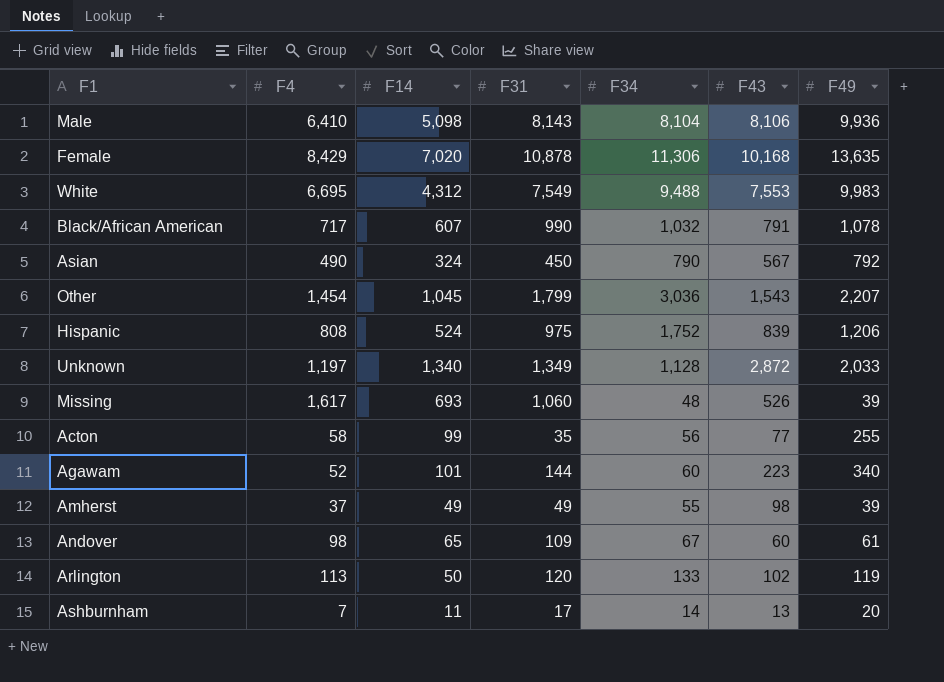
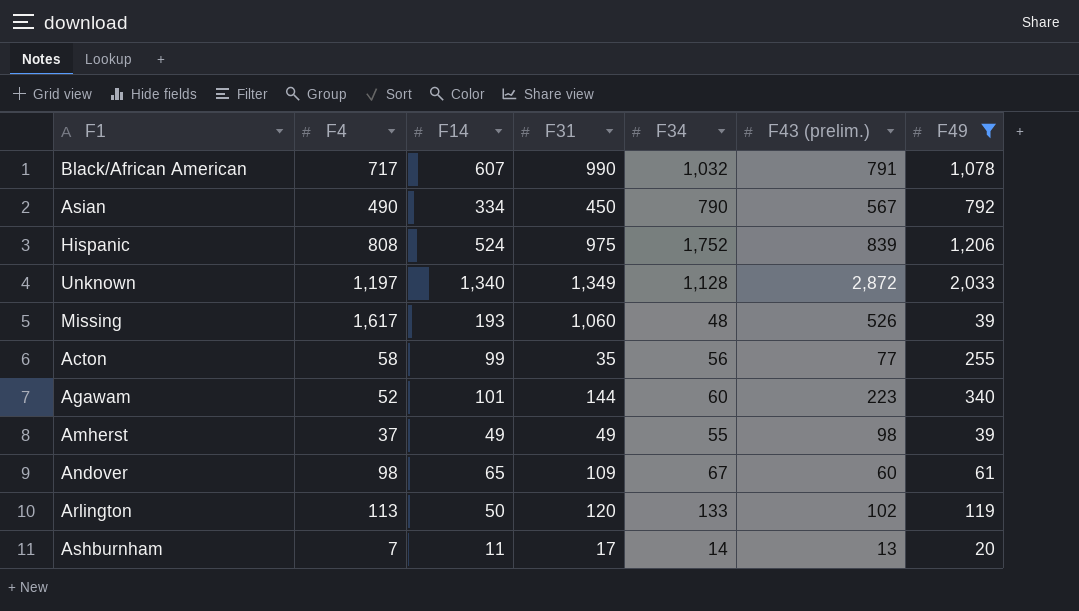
filter: none -> F49 <= 2,033
column name: F43 -> F43 (prelim.)
Asian | F14: 324 -> 334
Missing | F14: 693 -> 193

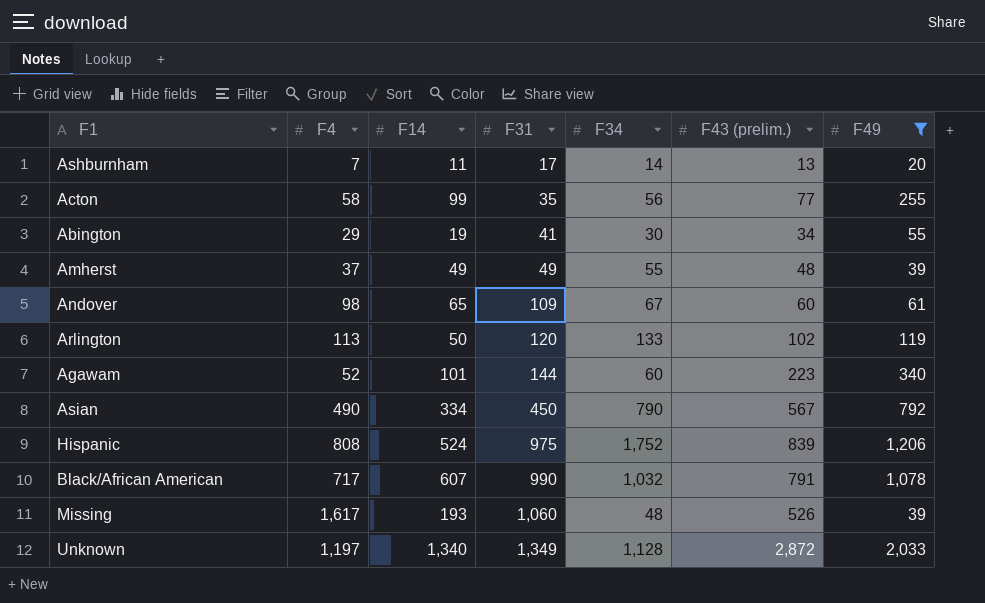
row order: none -> F31 ascending
row Abington: none -> 29 | 19 | 41 | 30 | 34 | 55
Amherst | F43 (prelim.): 98 -> 48

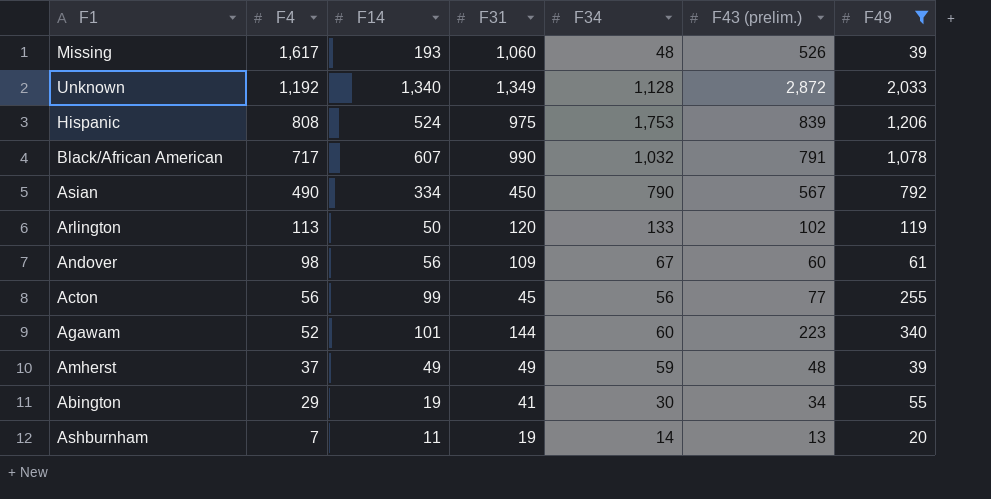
row order: F31 ascending -> F4 descending
Unknown | F4: 1,197 -> 1,192
Hispanic | F34: 1,752 -> 1,753
Andover | F14: 65 -> 56
Acton | F4: 58 -> 56
Acton | F31: 35 -> 45
Amherst | F34: 55 -> 59
Ashburnham | F31: 17 -> 19

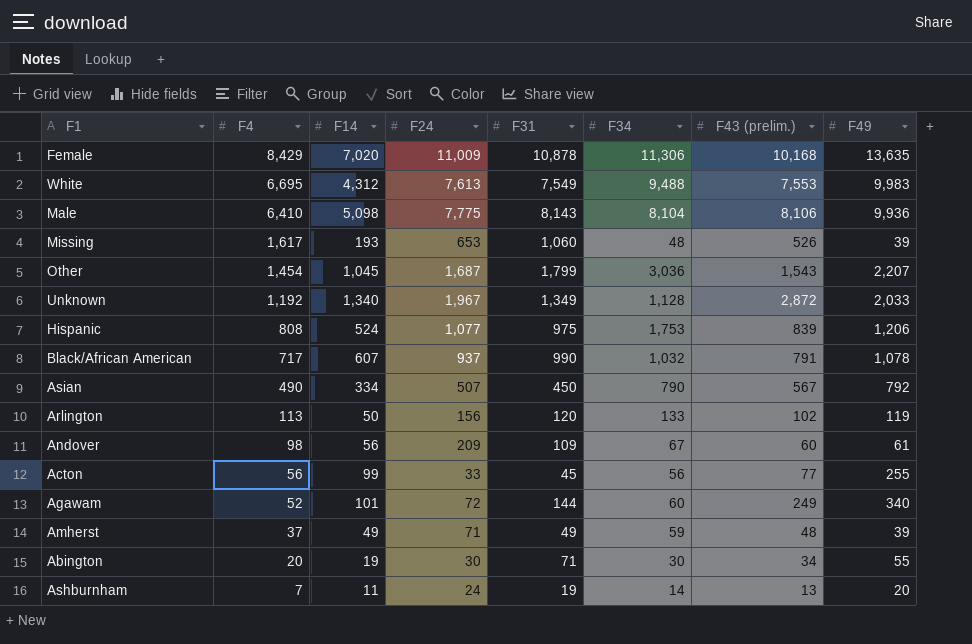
filter: F49 <= 2,033 -> none
column F24 | position: none -> 4
Agawam | F43 (prelim.): 223 -> 249
Abington | F4: 29 -> 20
Abington | F31: 41 -> 71

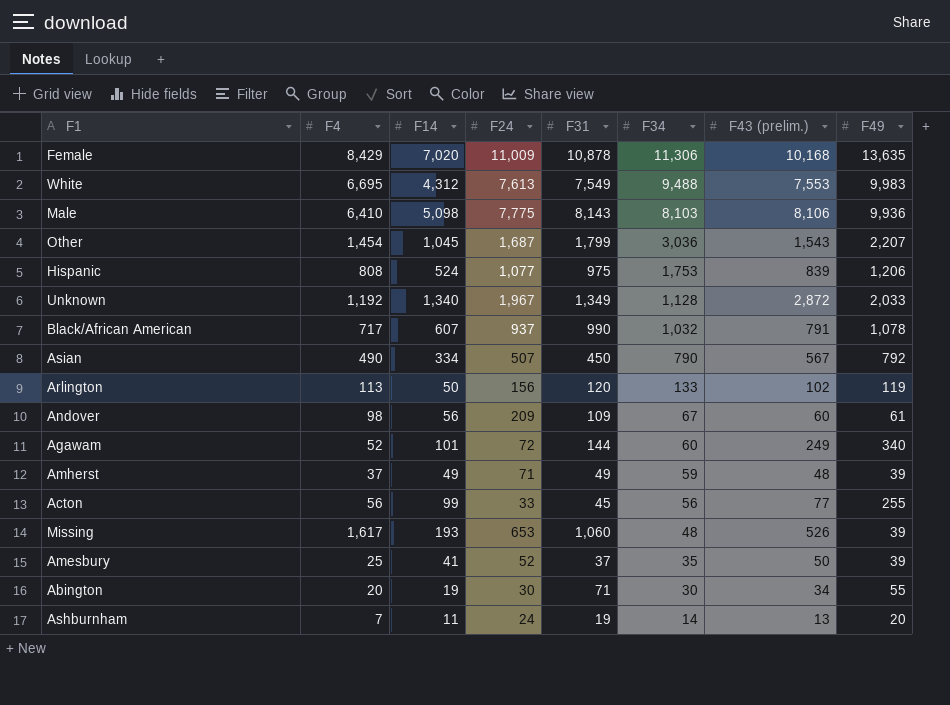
row order: F4 descending -> F34 descending
Male | F34: 8,104 -> 8,103
row Amesbury: none -> 25 | 41 | 52 | 37 | 35 | 50 | 39

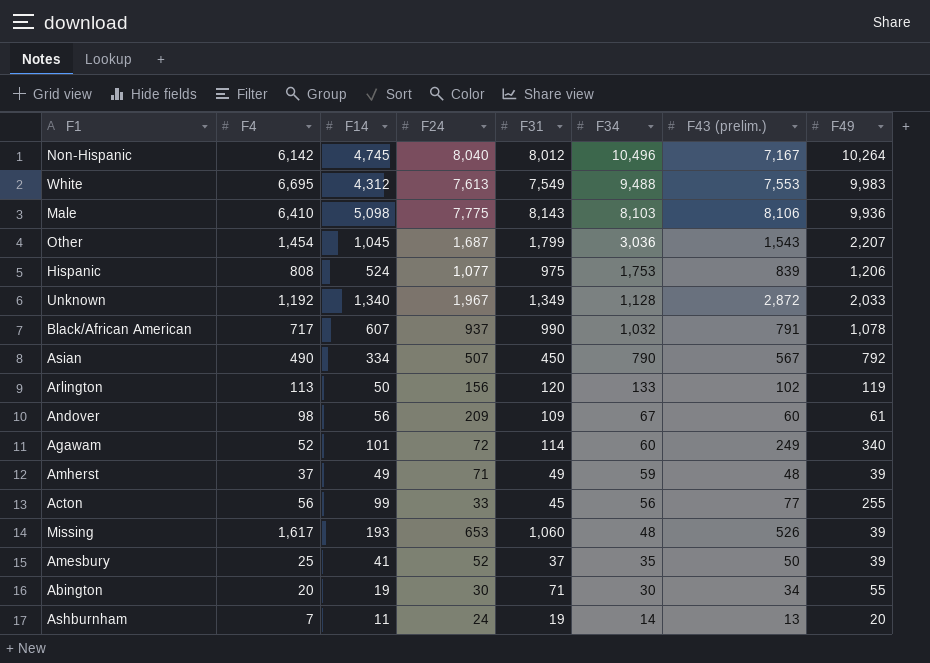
row Female: 8,429 | 7,020 | 11,009 | 10,878 | 11,306 | 10,168 | 13,635 -> none
row Non-Hispanic: none -> 6,142 | 4,745 | 8,040 | 8,012 | 10,496 | 7,167 | 10,264
Agawam | F31: 144 -> 114

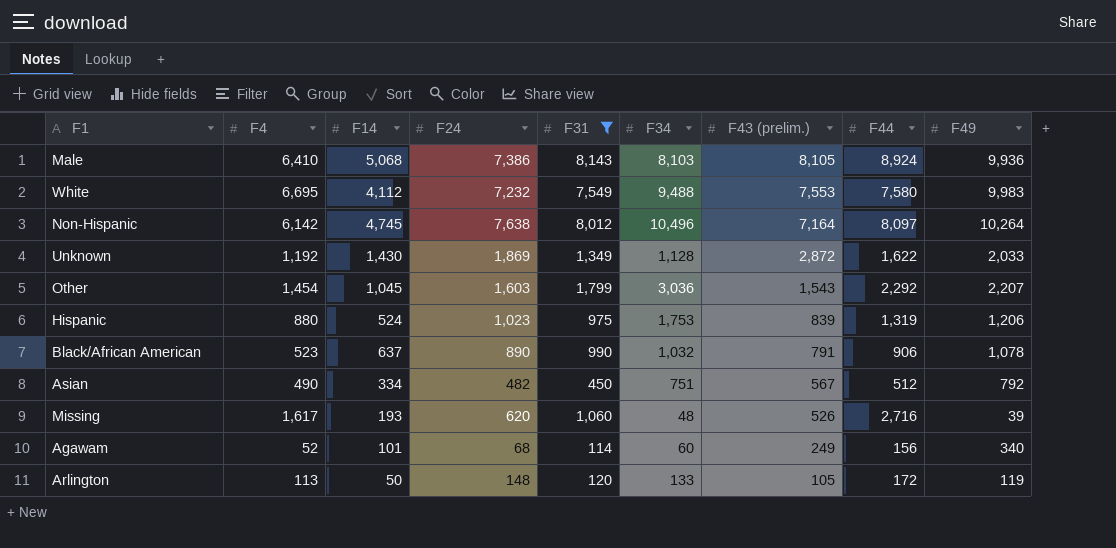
filter: none -> F31 >= 114
row order: F34 descending -> F43 (prelim.) descending
column F44 | position: none -> 8
Male | F14: 5,098 -> 5,068
Male | F24: 7,775 -> 7,386
Male | F43 (prelim.): 8,106 -> 8,105
White | F14: 4,312 -> 4,112
White | F24: 7,613 -> 7,232
Non-Hispanic | F24: 8,040 -> 7,638
Non-Hispanic | F43 (prelim.): 7,167 -> 7,164
Unknown | F14: 1,340 -> 1,430
Unknown | F24: 1,967 -> 1,869
Other | F24: 1,687 -> 1,603
Hispanic | F4: 808 -> 880
Hispanic | F24: 1,077 -> 1,023
Black/African American | F4: 717 -> 523
Black/African American | F14: 607 -> 637
Black/African American | F24: 937 -> 890
Asian | F24: 507 -> 482
Asian | F34: 790 -> 751
Missing | F24: 653 -> 620
Agawam | F24: 72 -> 68
Arlington | F24: 156 -> 148
Arlington | F43 (prelim.): 102 -> 105

